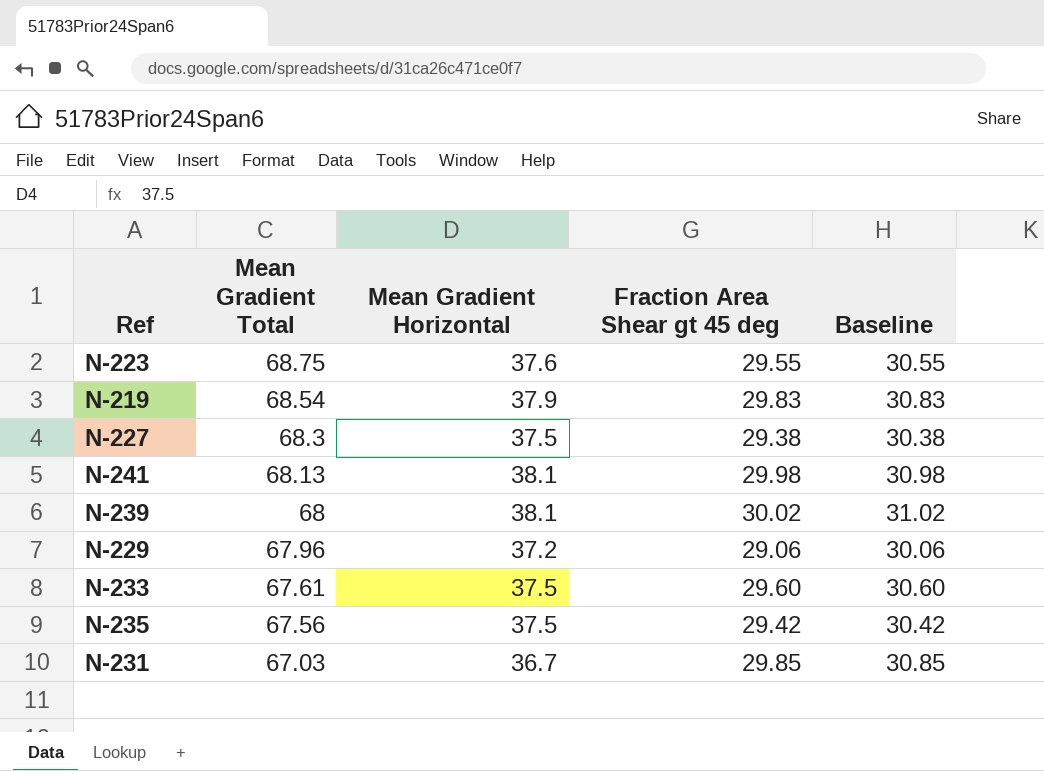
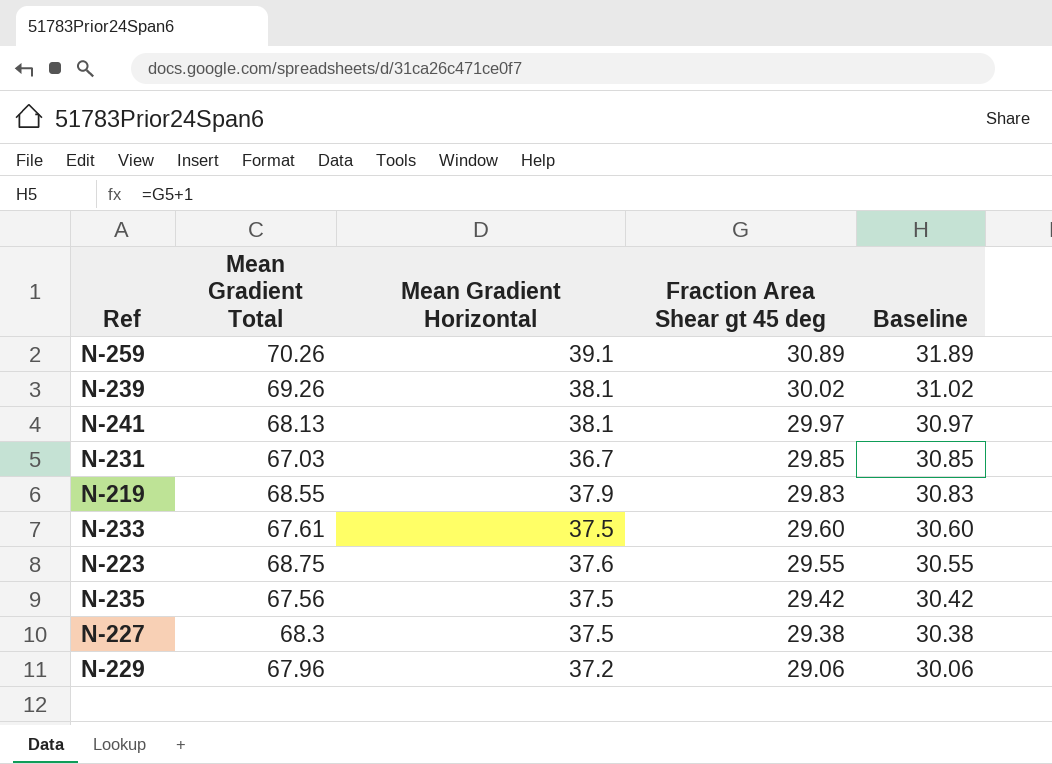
row order: Mean Gradient Total descending -> Fraction Area Shear gt 45 deg descending
row N-259: none -> 70.26 | 39.1 | 30.89 | 31.89
N-239 | Mean Gradient Total: 68 -> 69.26
N-241 | Fraction Area Shear gt 45 deg: 29.98 -> 29.97
N-241 | Baseline: 30.98 -> 30.97
N-219 | Mean Gradient Total: 68.54 -> 68.55

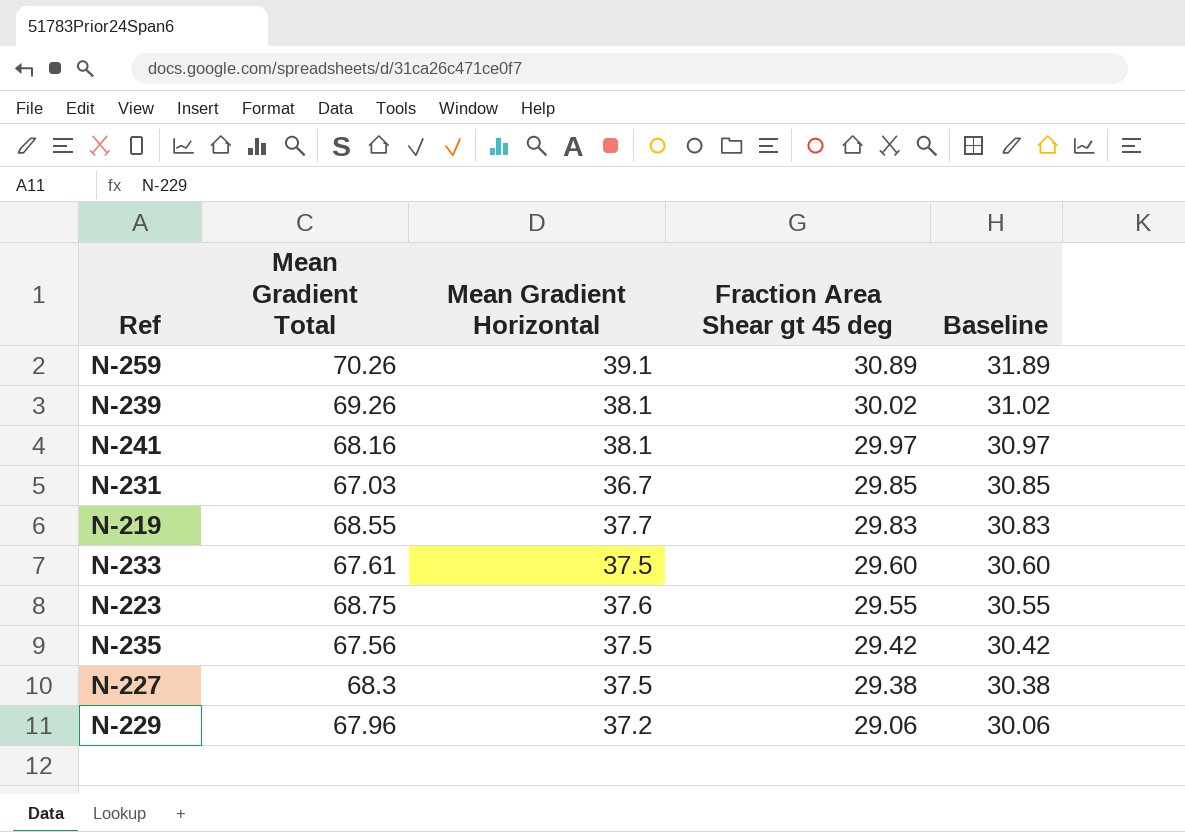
N-241 | Mean Gradient Total: 68.13 -> 68.16
N-219 | Mean Gradient Horizontal: 37.9 -> 37.7

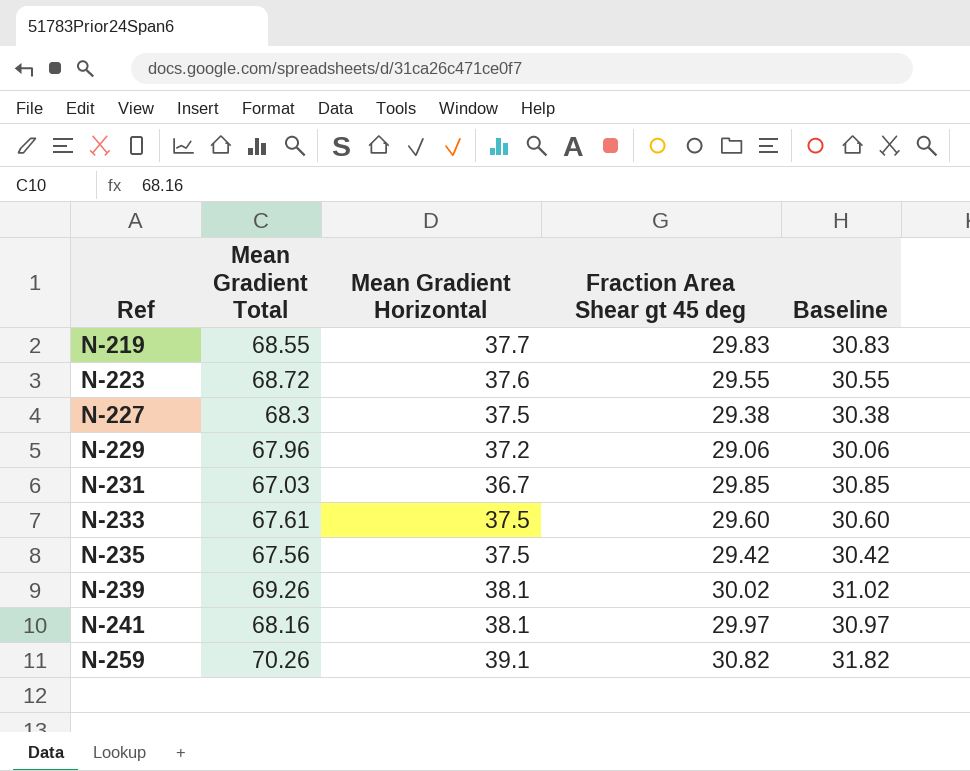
row order: Fraction Area Shear gt 45 deg descending -> Ref ascending
N-223 | Mean Gradient Total: 68.75 -> 68.72
N-259 | Fraction Area Shear gt 45 deg: 30.89 -> 30.82
N-259 | Baseline: 31.89 -> 31.82

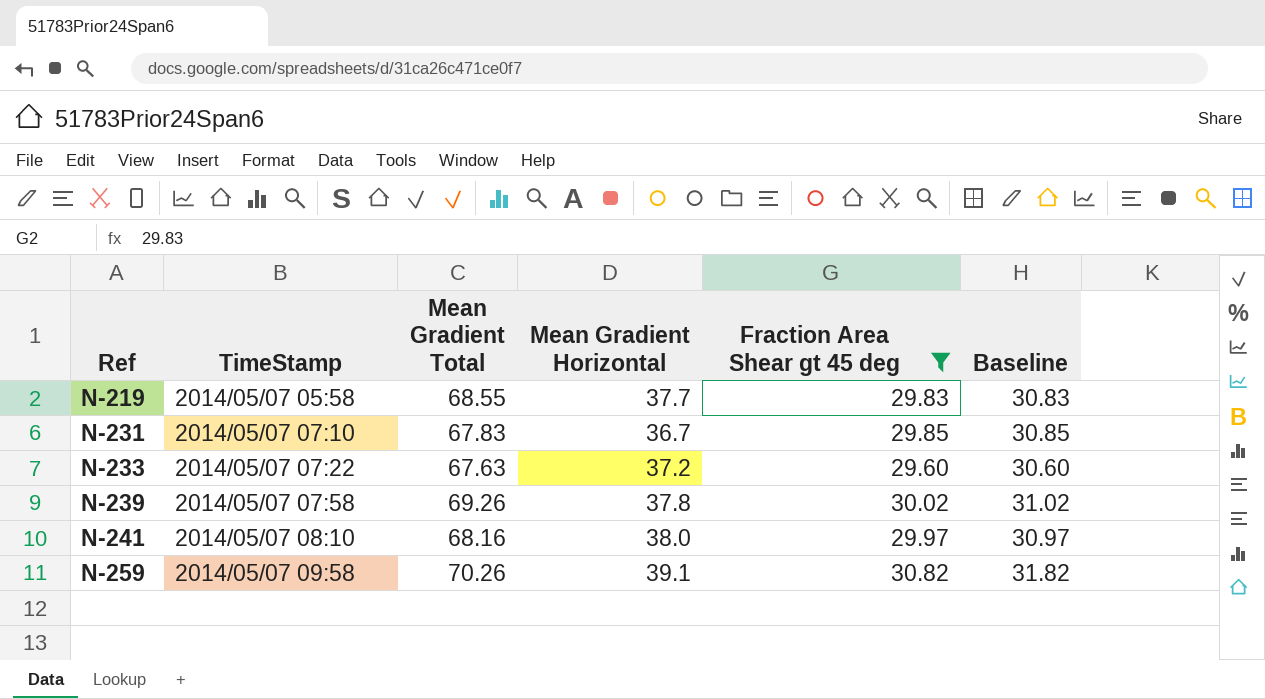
filter: none -> Fraction Area Shear gt 45 deg >= 29.60
column TimeStamp | position: none -> 2
N-231 | Mean Gradient Total: 67.03 -> 67.83
N-233 | Mean Gradient Total: 67.61 -> 67.63
N-233 | Mean Gradient Horizontal: 37.5 -> 37.2
N-239 | Mean Gradient Horizontal: 38.1 -> 37.8
N-241 | Mean Gradient Horizontal: 38.1 -> 38.0

